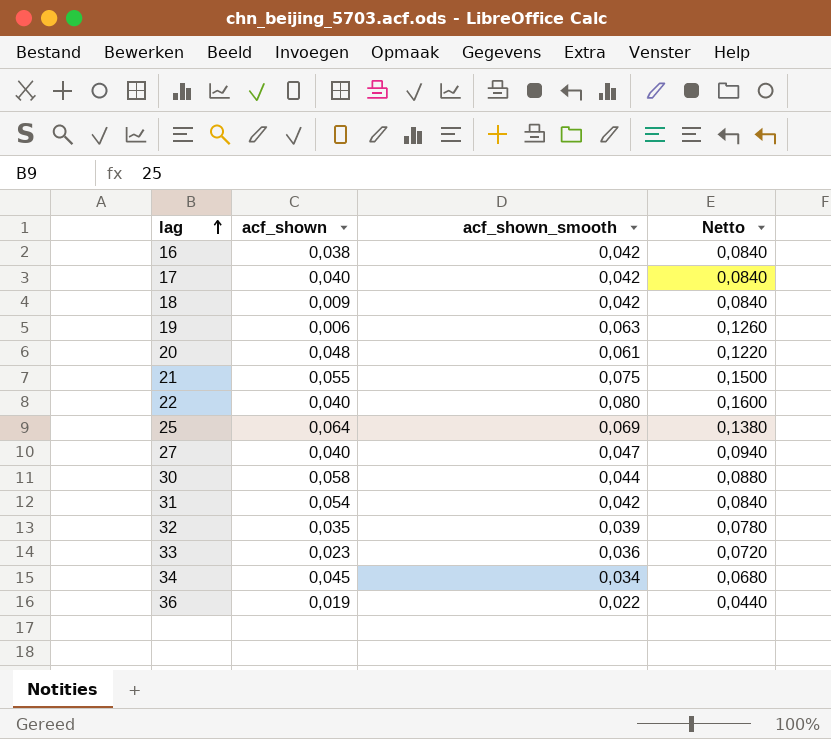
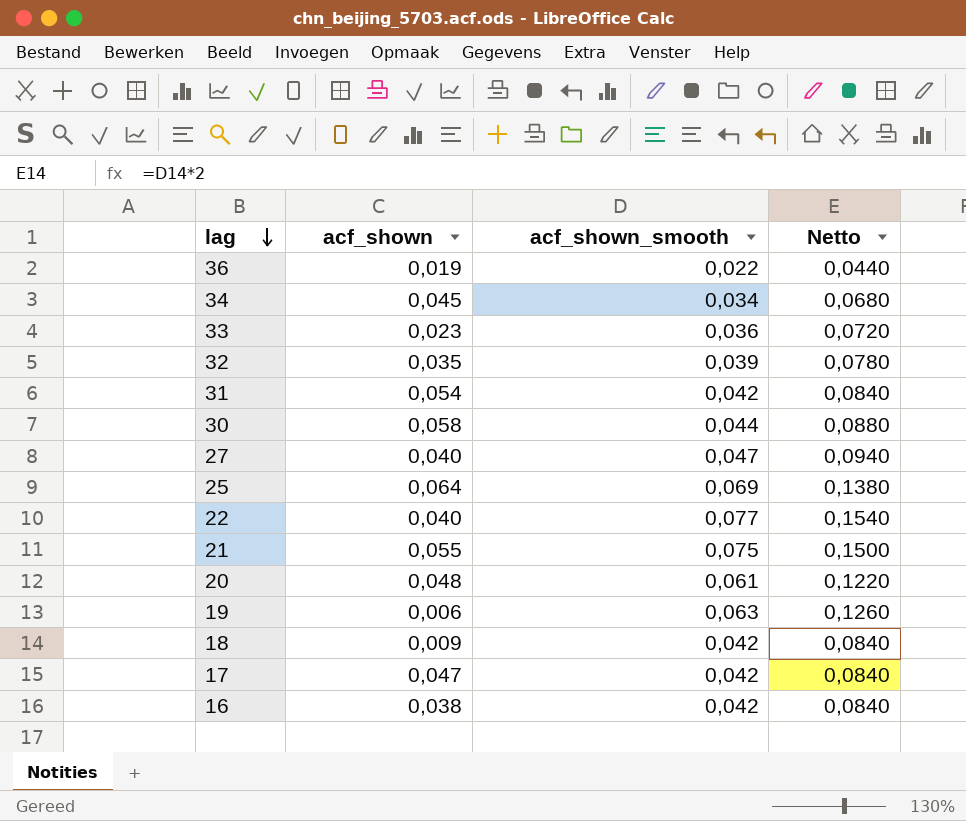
row order: lag ascending -> lag descending
22 | acf_shown_smooth: 0,080 -> 0,077
22 | Netto: 0,1600 -> 0,1540
17 | acf_shown: 0,040 -> 0,047

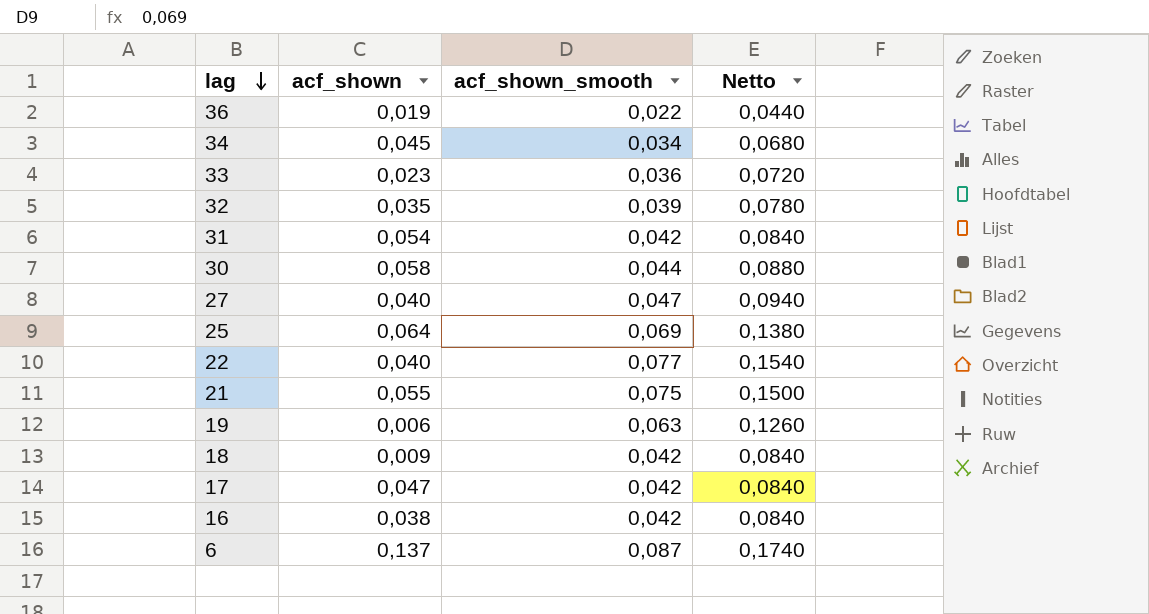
row 20: 0,048 | 0,061 | 0,1220 -> none
row 6: none -> 0,137 | 0,087 | 0,1740

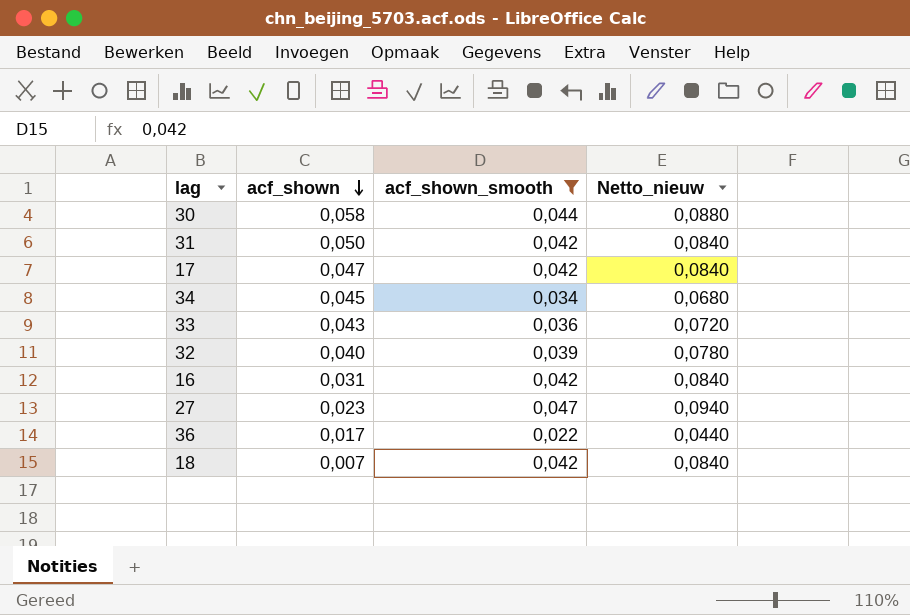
filter: none -> acf_shown_smooth <= 0,047
row order: lag descending -> acf_shown descending
column name: Netto -> Netto_nieuw
31 | acf_shown: 0,054 -> 0,050
33 | acf_shown: 0,023 -> 0,043
32 | acf_shown: 0,035 -> 0,040
16 | acf_shown: 0,038 -> 0,031
27 | acf_shown: 0,040 -> 0,023
36 | acf_shown: 0,019 -> 0,017
18 | acf_shown: 0,009 -> 0,007

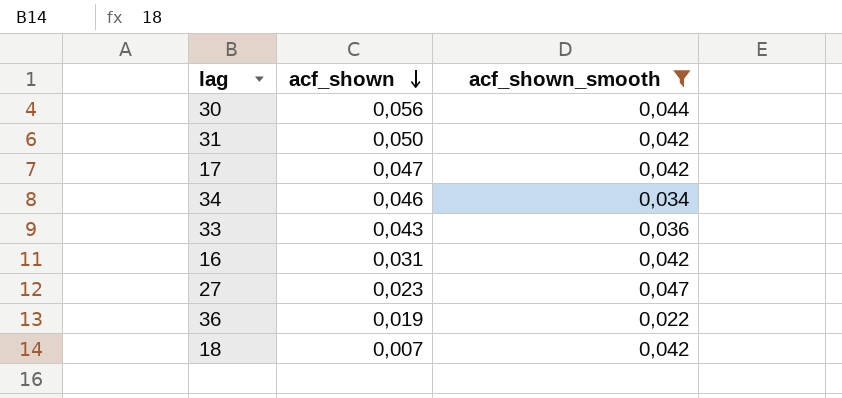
column Netto_nieuw | formula: [acf_shown_smooth] * 2 -> none
row 32: 0,040 | 0,039 | 0,0780 -> none
30 | acf_shown: 0,058 -> 0,056
34 | acf_shown: 0,045 -> 0,046
36 | acf_shown: 0,017 -> 0,019

